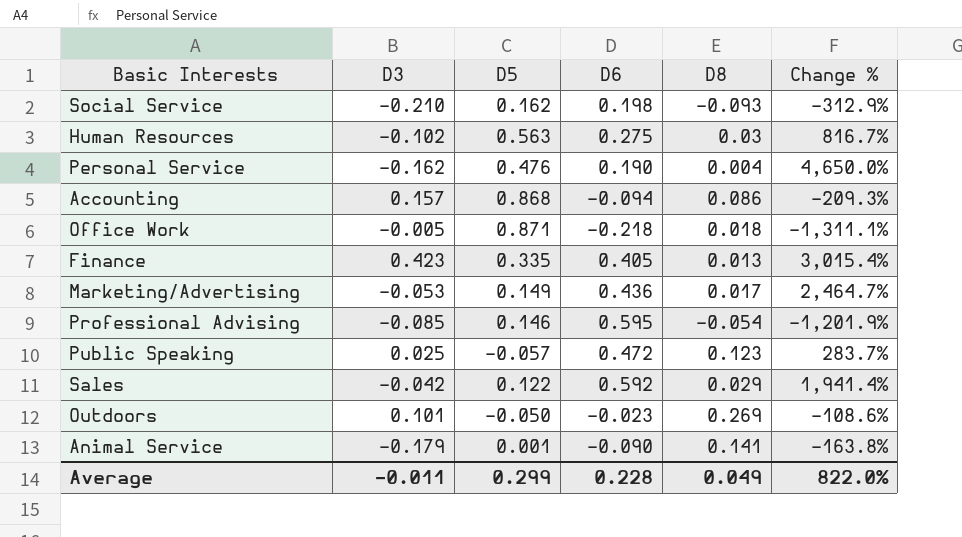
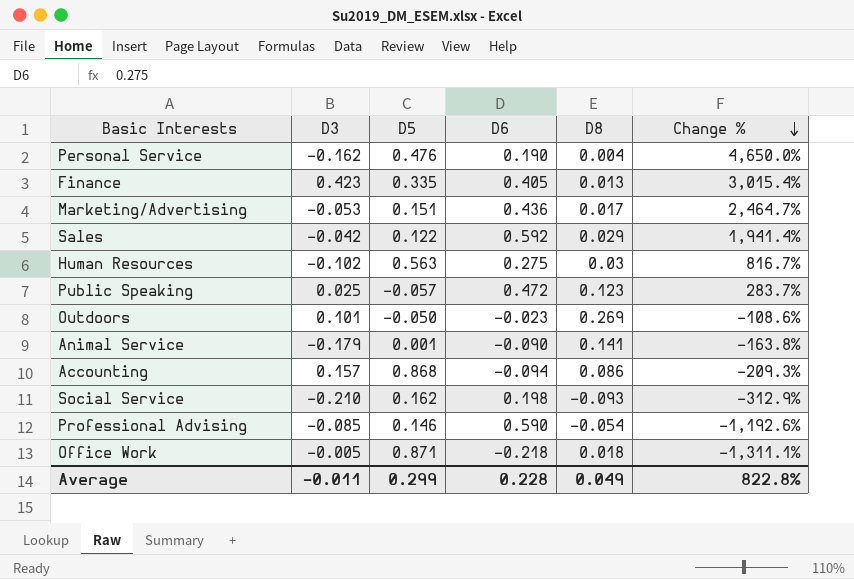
row order: none -> Change % descending
Marketing/Advertising | D5: 0.149 -> 0.151
Professional Advising | D6: 0.595 -> 0.590
Professional Advising | Change %: -1,201.9% -> -1,192.6%
Average | Change %: 822.0% -> 822.8%

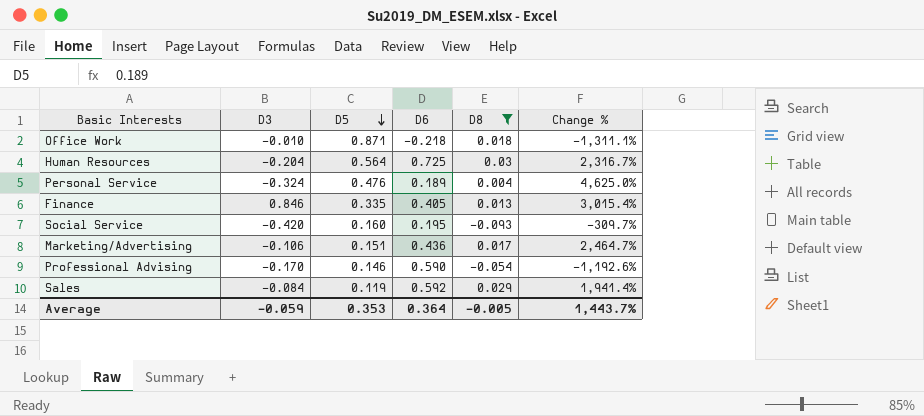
filter: none -> D8 <= 0.03
row order: Change % descending -> D5 descending
Office Work | D3: -0.005 -> -0.010
Human Resources | D3: -0.102 -> -0.204
Human Resources | D5: 0.563 -> 0.564
Human Resources | D6: 0.275 -> 0.725
Human Resources | Change %: 816.7% -> 2,316.7%
Personal Service | D3: -0.162 -> -0.324
Personal Service | D6: 0.190 -> 0.189
Personal Service | Change %: 4,650.0% -> 4,625.0%
Finance | D3: 0.423 -> 0.846
Social Service | D3: -0.210 -> -0.420
Social Service | D5: 0.162 -> 0.160
Social Service | D6: 0.198 -> 0.195
Social Service | Change %: -312.9% -> -309.7%
Marketing/Advertising | D3: -0.053 -> -0.106
Professional Advising | D3: -0.085 -> -0.170
Sales | D3: -0.042 -> -0.084
Sales | D5: 0.122 -> 0.119
Average | D3: -0.011 -> -0.059
Average | D5: 0.299 -> 0.353
Average | D6: 0.228 -> 0.364
Average | D8: 0.049 -> -0.005
Average | Change %: 822.8% -> 1,443.7%

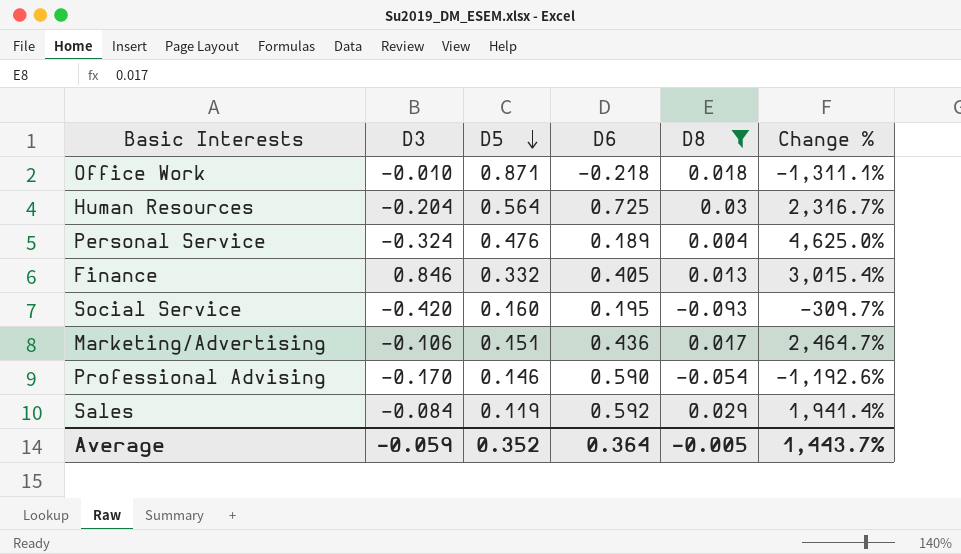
Finance | D5: 0.335 -> 0.332
Average | D5: 0.353 -> 0.352

